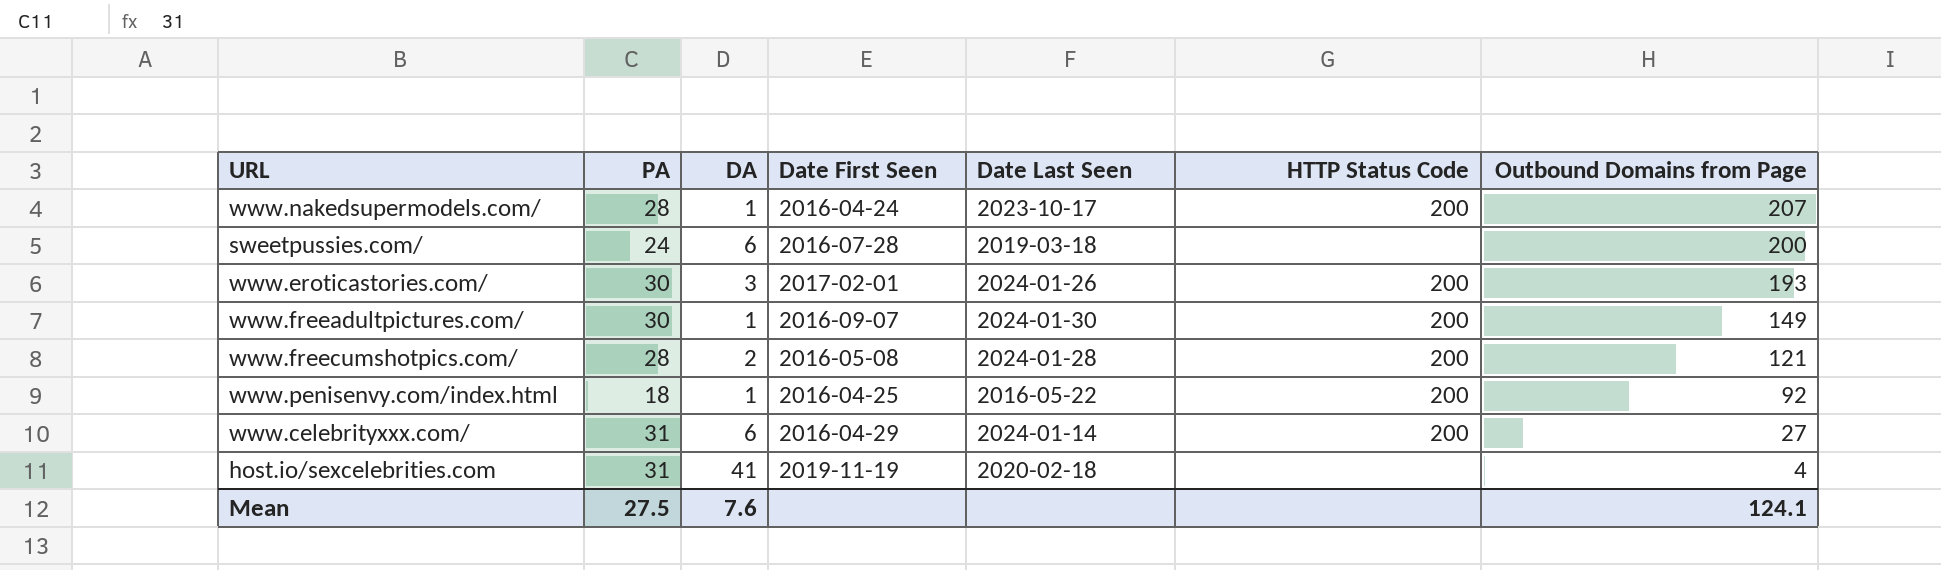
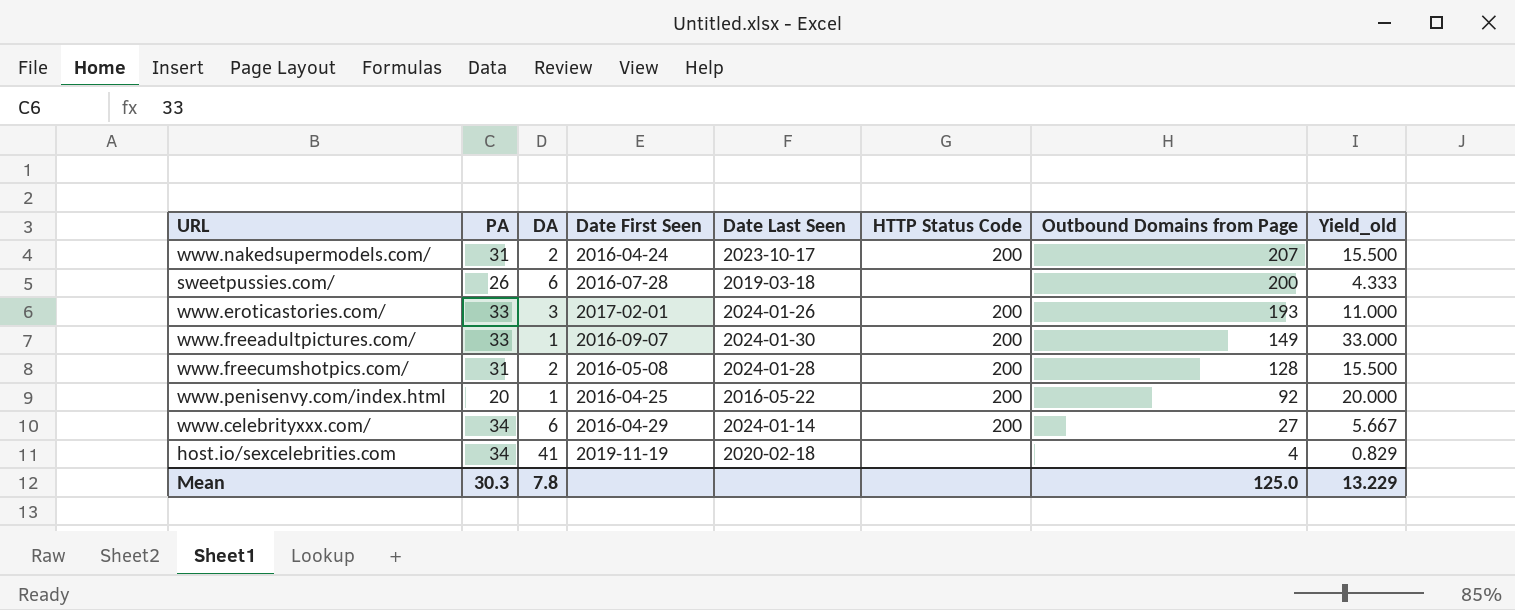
column Yield_old | formula: none -> [PA] / [DA]
www.nakedsupermodels.com/ | PA: 28 -> 31
www.nakedsupermodels.com/ | DA: 1 -> 2
sweetpussies.com/ | PA: 24 -> 26
www.eroticastories.com/ | PA: 30 -> 33
www.freeadultpictures.com/ | PA: 30 -> 33
www.freecumshotpics.com/ | PA: 28 -> 31
www.freecumshotpics.com/ | Outbound Domains from Page: 121 -> 128
www.penisenvy.com/index.html | PA: 18 -> 20
www.celebrityxxx.com/ | PA: 31 -> 34
host.io/sexcelebrities.com | PA: 31 -> 34
Mean | PA: 27.5 -> 30.3
Mean | DA: 7.6 -> 7.8
Mean | Outbound Domains from Page: 124.1 -> 125.0

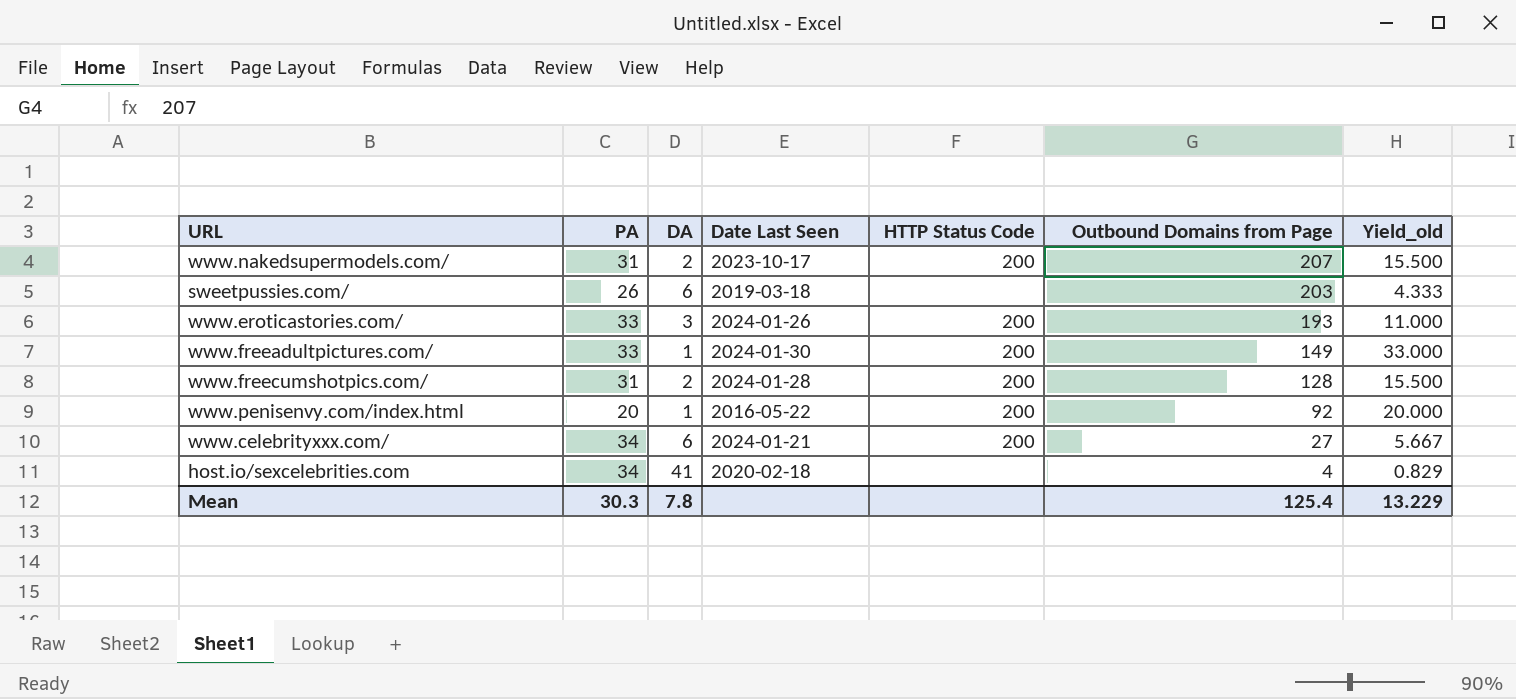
column Date First Seen | position: 4 -> none
sweetpussies.com/ | Outbound Domains from Page: 200 -> 203
www.celebrityxxx.com/ | Date Last Seen: 2024-01-14 -> 2024-01-21
Mean | Outbound Domains from Page: 125.0 -> 125.4

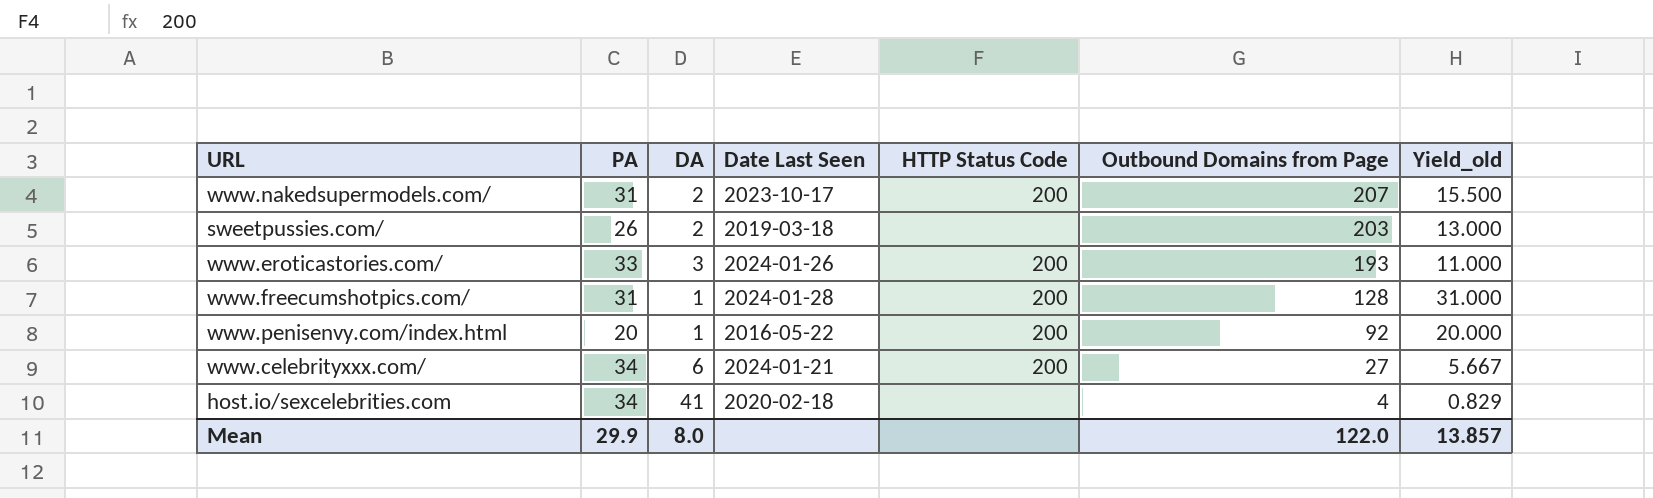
row www.freeadultpictures.com/: 33 | 1 | 2024-01-30 | 200 | 149 | 33.000 -> none
sweetpussies.com/ | DA: 6 -> 2
sweetpussies.com/ | Yield_old: 4.333 -> 13.000
www.freecumshotpics.com/ | DA: 2 -> 1
www.freecumshotpics.com/ | Yield_old: 15.500 -> 31.000
Mean | PA: 30.3 -> 29.9
Mean | DA: 7.8 -> 8.0
Mean | Outbound Domains from Page: 125.4 -> 122.0
Mean | Yield_old: 13.229 -> 13.857

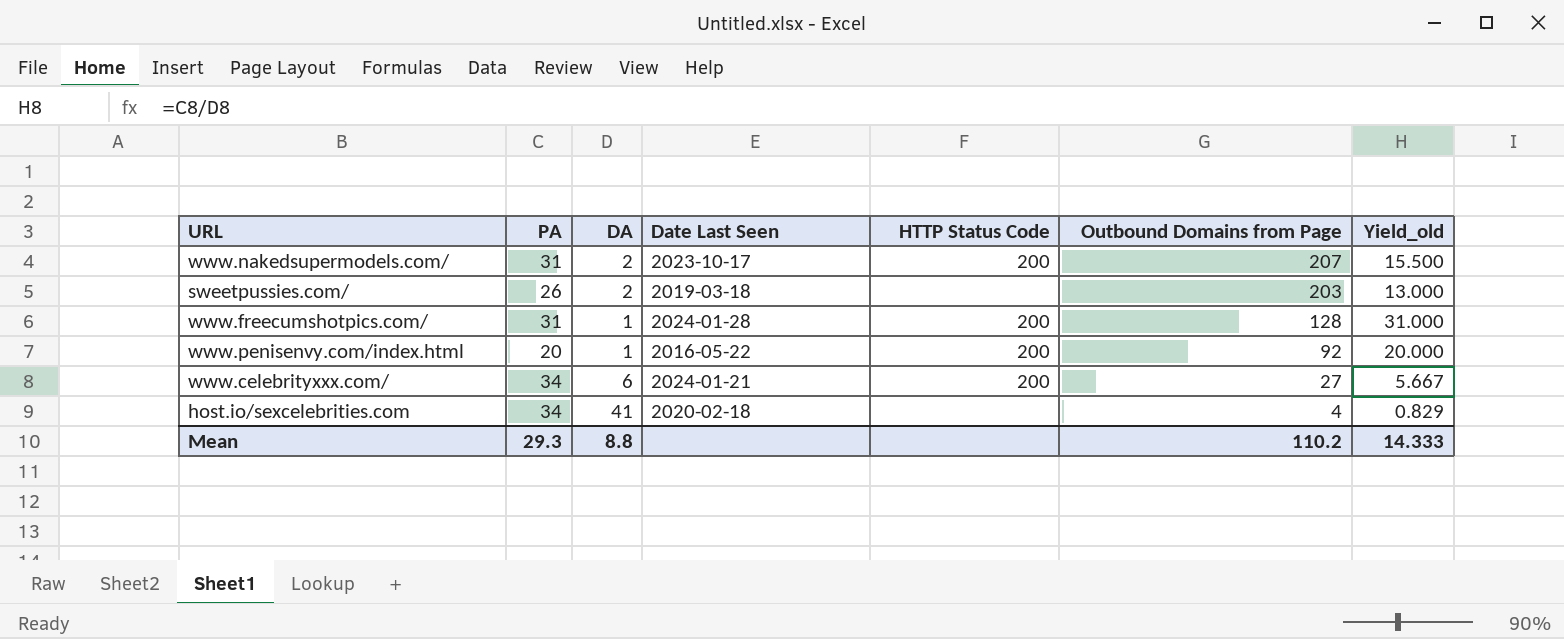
row www.eroticastories.com/: 33 | 3 | 2024-01-26 | 200 | 193 | 11.000 -> none
Mean | PA: 29.9 -> 29.3
Mean | DA: 8.0 -> 8.8
Mean | Outbound Domains from Page: 122.0 -> 110.2
Mean | Yield_old: 13.857 -> 14.333

